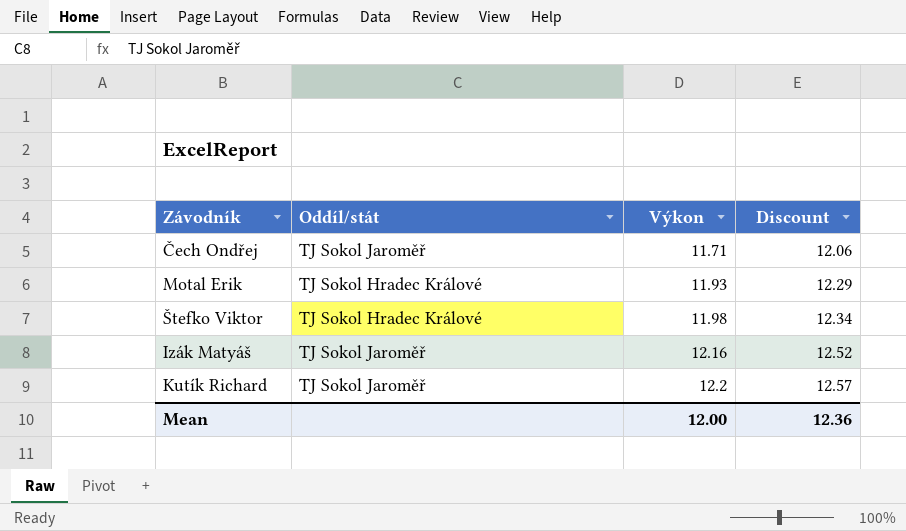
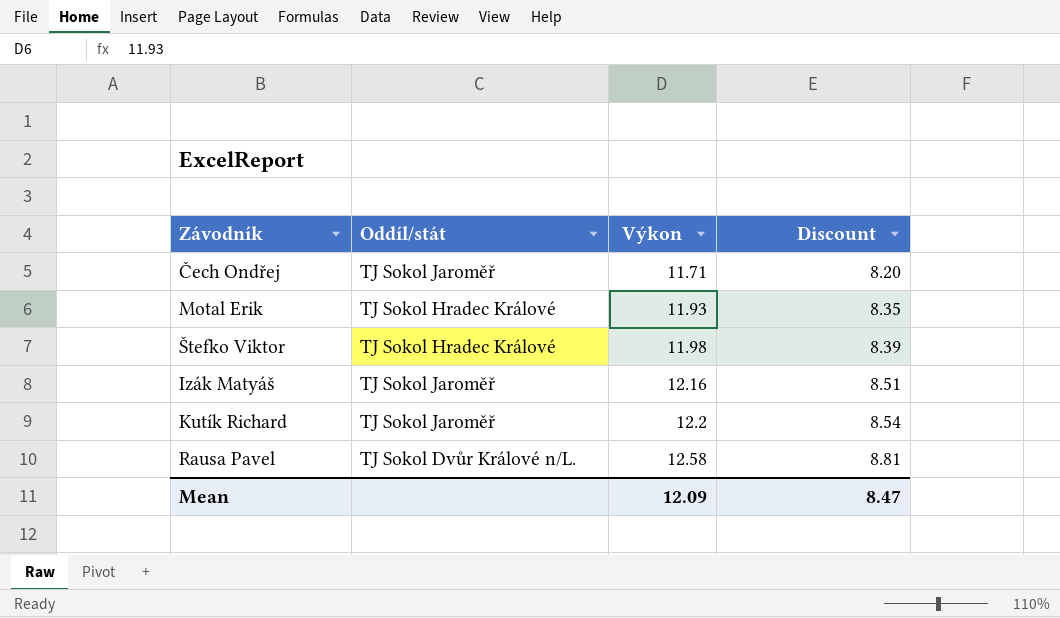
column Discount | formula: [Výkon] * 1.03 -> [Výkon] * 0.7
row Rausa Pavel: none -> TJ Sokol Dvůr Králové n/L. | 12.58 | 8.81
Mean | Výkon: 12.00 -> 12.09
Mean | Discount: 12.36 -> 8.47

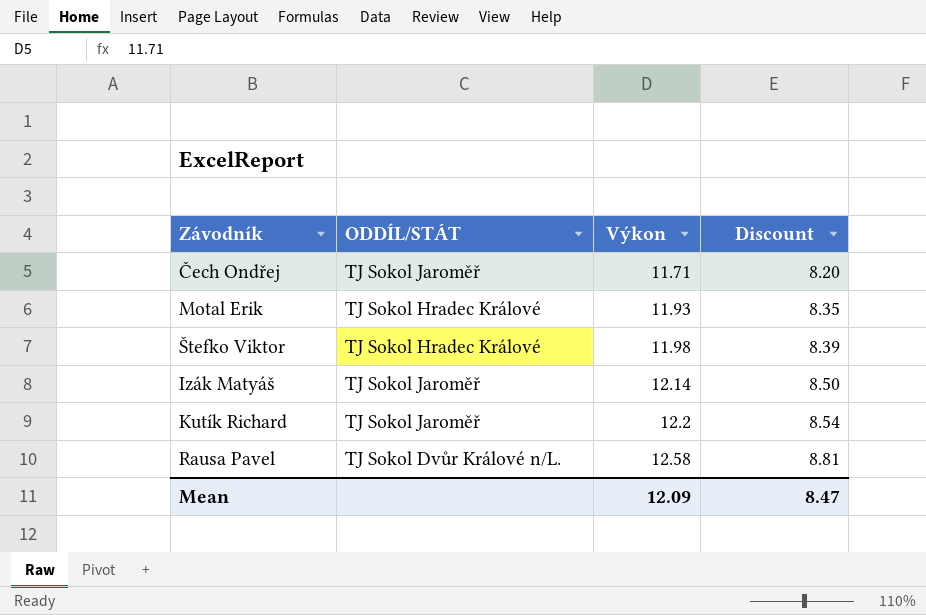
column name: Oddíl/stát -> ODDÍL/STÁT
Izák Matyáš | Výkon: 12.16 -> 12.14
Izák Matyáš | Discount: 8.51 -> 8.50

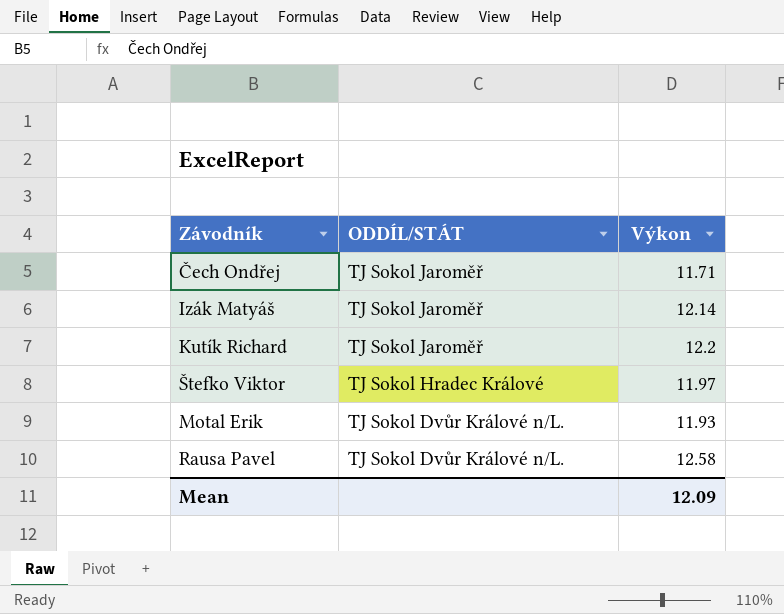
row order: Výkon ascending -> ODDÍL/STÁT descending
column Discount | formula: [Výkon] * 0.7 -> none
Štefko Viktor | Výkon: 11.98 -> 11.97
Motal Erik | ODDÍL/STÁT: TJ Sokol Hradec Králové -> TJ Sokol Dvůr Králové n/L.

